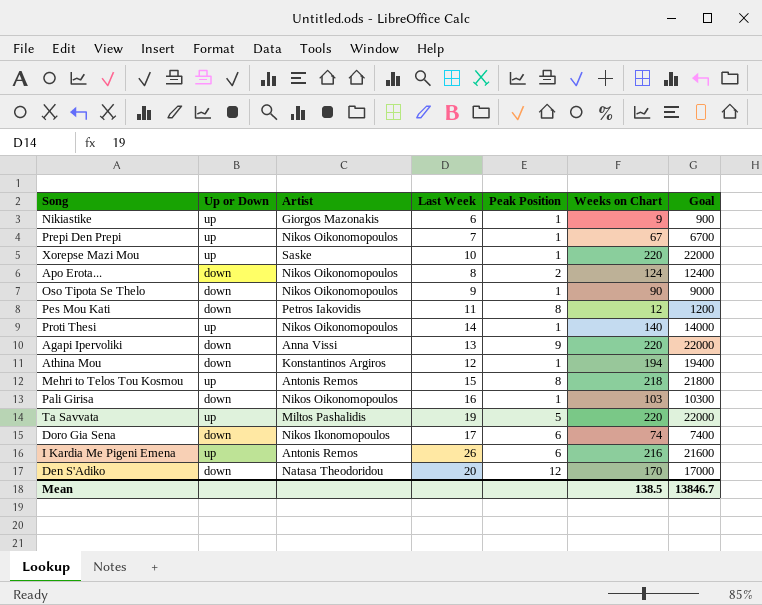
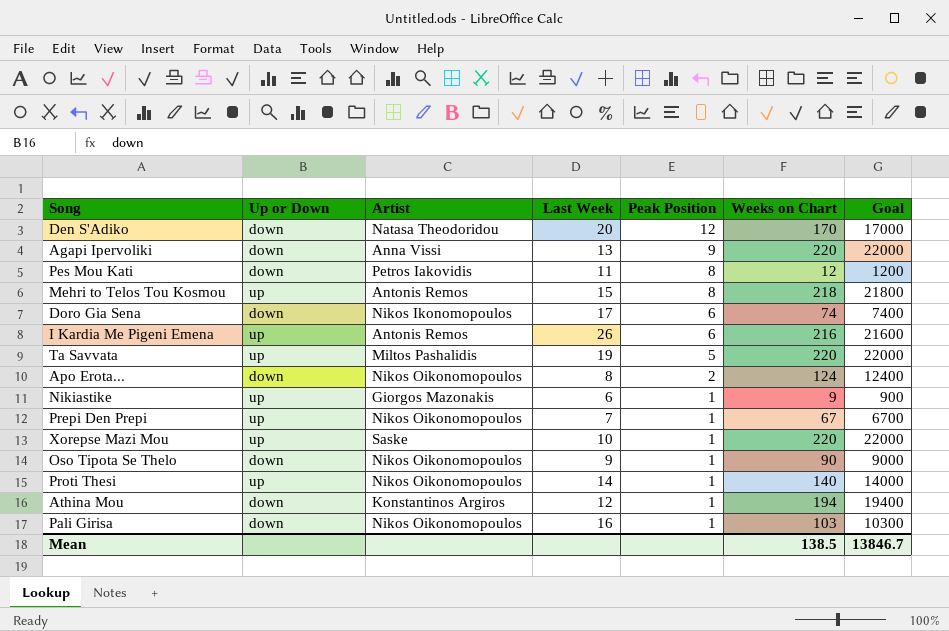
row order: none -> Peak Position descending

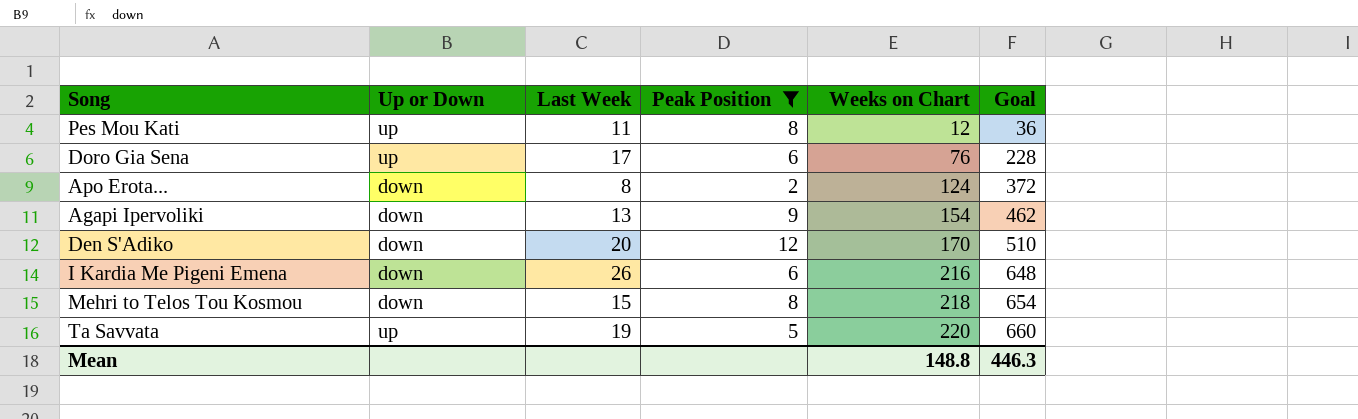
filter: none -> Peak Position != 1
row order: Peak Position descending -> Weeks on Chart ascending
column Artist | position: 3 -> none
column Goal | formula: [Weeks on Chart] * 100 -> [Weeks on Chart] * 3
Pes Mou Kati | Up or Down: down -> up
Doro Gia Sena | Up or Down: down -> up
Doro Gia Sena | Weeks on Chart: 74 -> 76
Agapi Ipervoliki | Weeks on Chart: 220 -> 154
I Kardia Me Pigeni Emena | Up or Down: up -> down
Mehri to Telos Tou Kosmou | Up or Down: up -> down
Mean | Weeks on Chart: 138.5 -> 148.8
Mean | Goal: 13846.7 -> 446.3

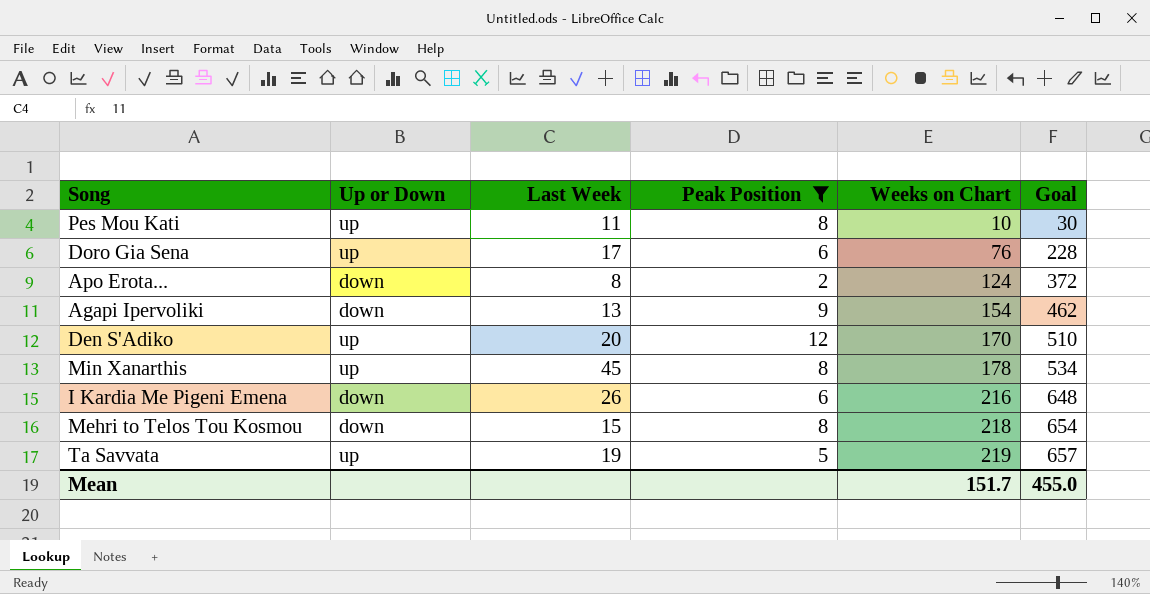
Pes Mou Kati | Weeks on Chart: 12 -> 10
Pes Mou Kati | Goal: 36 -> 30
Den S'Adiko | Up or Down: down -> up
row Min Xanarthis: none -> up | 45 | 8 | 178 | 534
Ta Savvata | Weeks on Chart: 220 -> 219
Ta Savvata | Goal: 660 -> 657
Mean | Weeks on Chart: 148.8 -> 151.7
Mean | Goal: 446.3 -> 455.0

